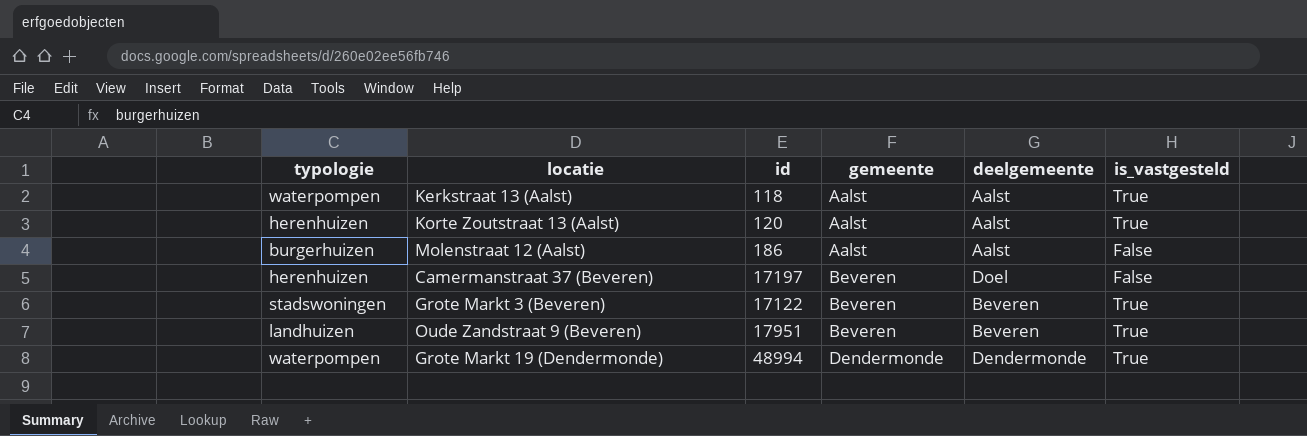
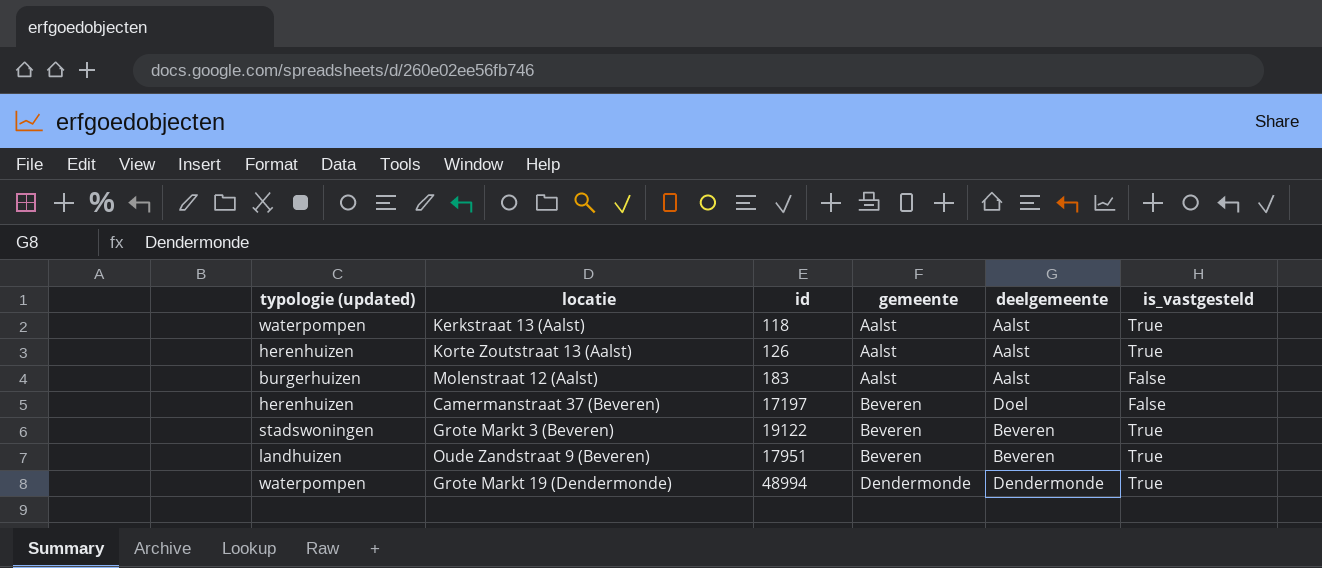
column name: typologie -> typologie (updated)
Korte Zoutstraat 13 (Aalst) | id: 120 -> 126
Molenstraat 12 (Aalst) | id: 186 -> 183
Grote Markt 3 (Beveren) | id: 17122 -> 19122

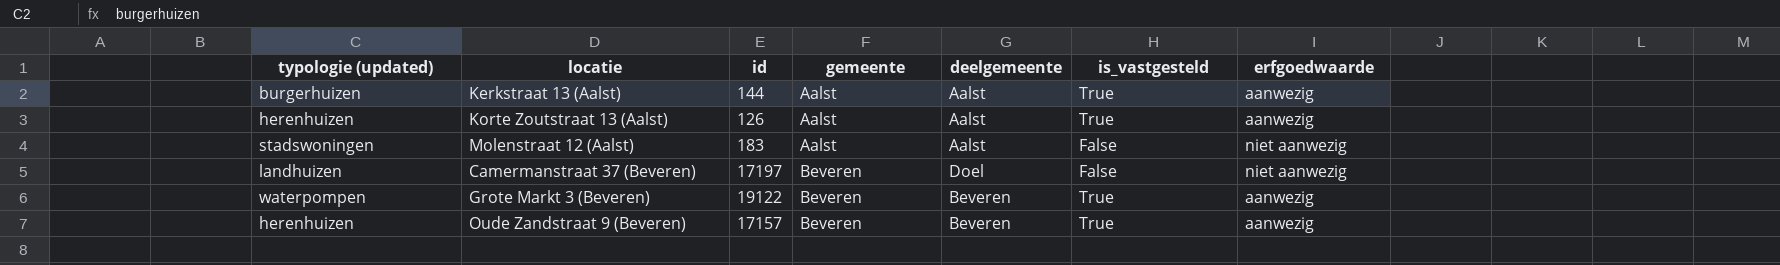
column erfgoedwaarde | position: none -> 7
row Grote Markt 19 (Dendermonde): waterpompen | 48994 | Dendermonde | Dendermonde | True -> none
Kerkstraat 13 (Aalst) | typologie (updated): waterpompen -> burgerhuizen
Kerkstraat 13 (Aalst) | id: 118 -> 144
Molenstraat 12 (Aalst) | typologie (updated): burgerhuizen -> stadswoningen
Camermanstraat 37 (Beveren) | typologie (updated): herenhuizen -> landhuizen
Grote Markt 3 (Beveren) | typologie (updated): stadswoningen -> waterpompen
Oude Zandstraat 9 (Beveren) | typologie (updated): landhuizen -> herenhuizen
Oude Zandstraat 9 (Beveren) | id: 17951 -> 17157

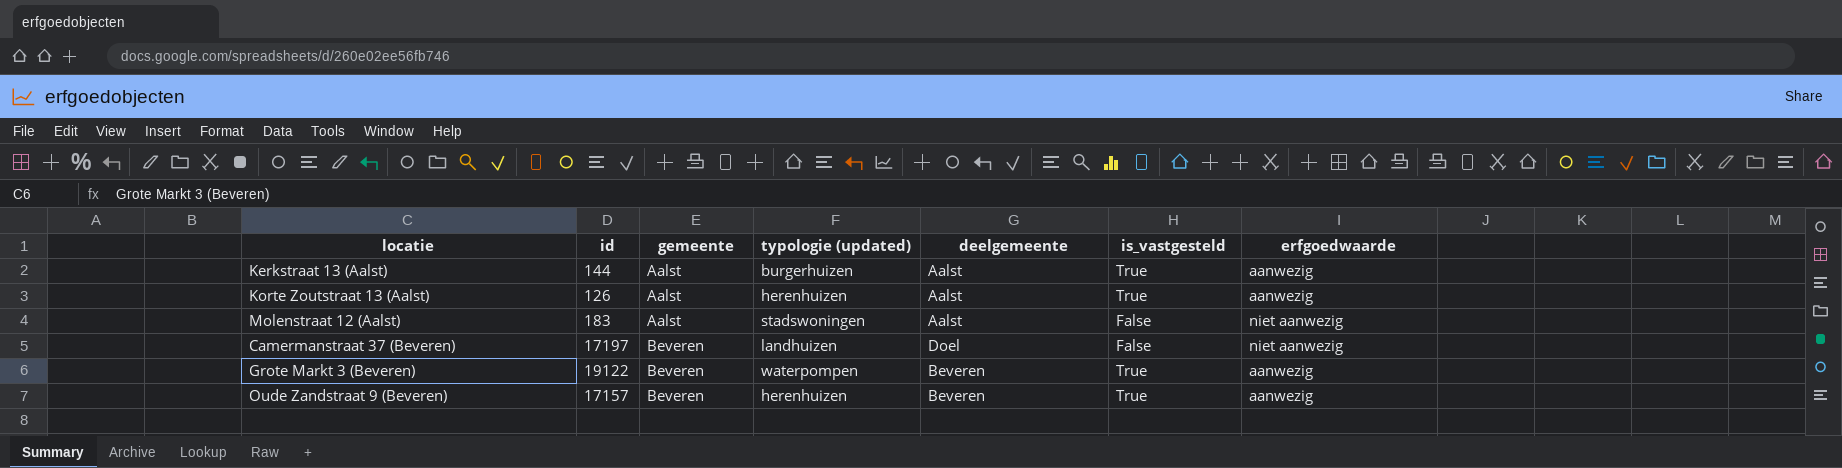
column typologie (updated) | position: 1 -> 4

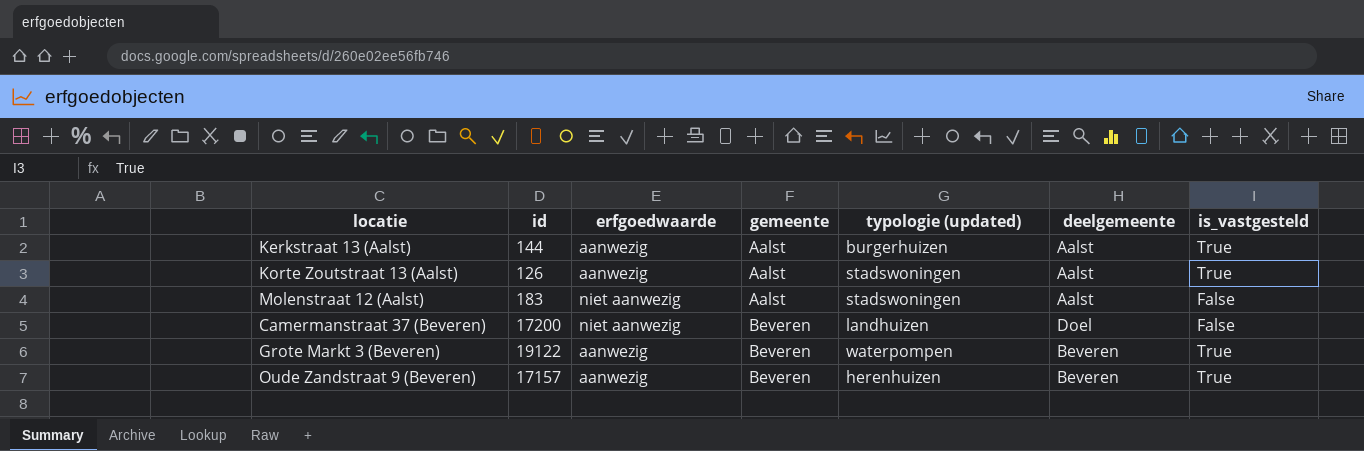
column erfgoedwaarde | position: 7 -> 3
Korte Zoutstraat 13 (Aalst) | typologie (updated): herenhuizen -> stadswoningen
Camermanstraat 37 (Beveren) | id: 17197 -> 17200

